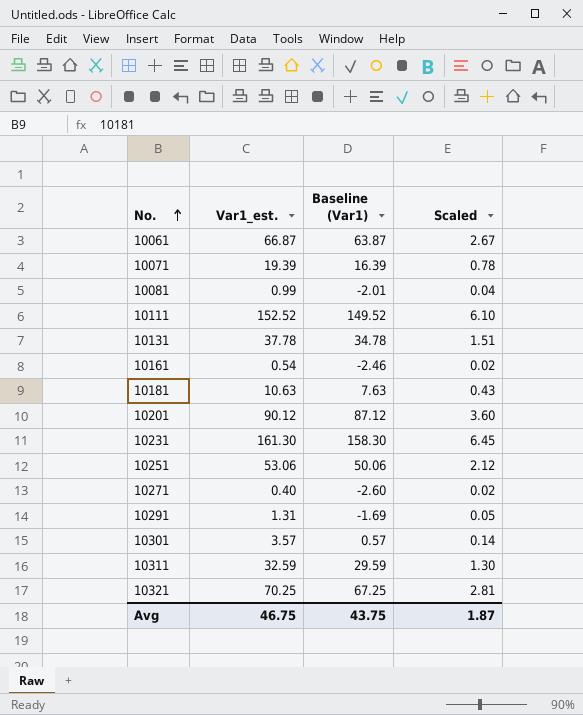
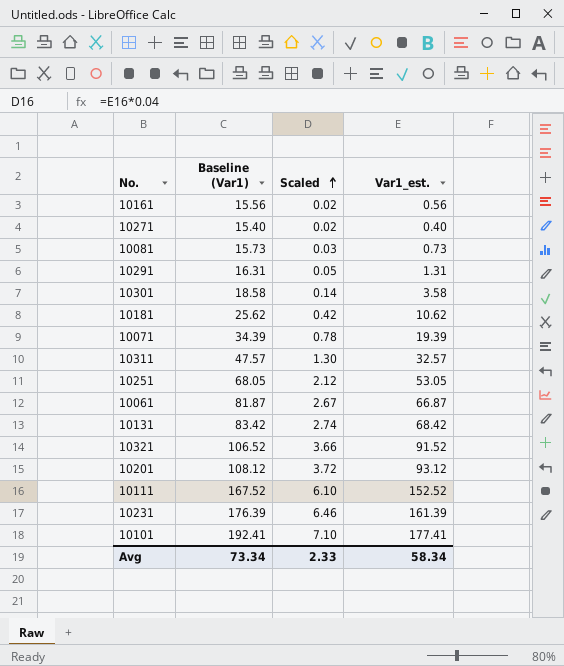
row order: No. ascending -> Scaled ascending
column Baseline (Var1) | formula: [Var1_est.] - 3 -> [Var1_est.] + 15
column Var1_est. | position: 2 -> 4
10161 | Var1_est.: 0.54 -> 0.56
10081 | Scaled: 0.04 -> 0.03
10081 | Var1_est.: 0.99 -> 0.73
10301 | Var1_est.: 3.57 -> 3.58
10181 | Scaled: 0.43 -> 0.42
10181 | Var1_est.: 10.63 -> 10.62
10311 | Var1_est.: 32.59 -> 32.57
10251 | Var1_est.: 53.06 -> 53.05
10131 | Scaled: 1.51 -> 2.74
10131 | Var1_est.: 37.78 -> 68.42
10321 | Scaled: 2.81 -> 3.66
10321 | Var1_est.: 70.25 -> 91.52
10201 | Scaled: 3.60 -> 3.72
10201 | Var1_est.: 90.12 -> 93.12
10231 | Scaled: 6.45 -> 6.46
10231 | Var1_est.: 161.30 -> 161.39
row 10101: none -> 192.41 | 7.10 | 177.41
Avg | Baseline (Var1): 43.75 -> 73.34
Avg | Scaled: 1.87 -> 2.33
Avg | Var1_est.: 46.75 -> 58.34

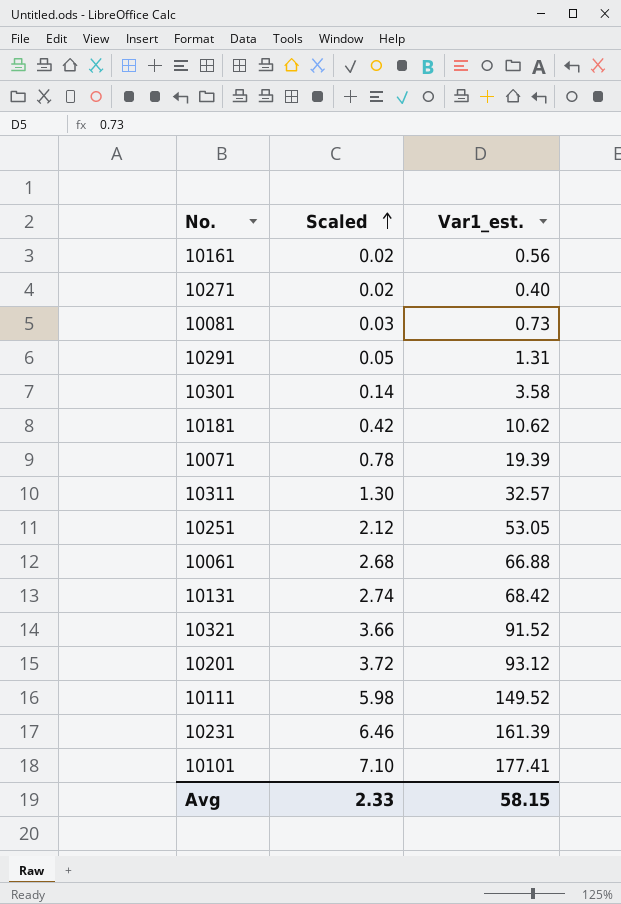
column Baseline (Var1) | formula: [Var1_est.] + 15 -> none
10061 | Scaled: 2.67 -> 2.68
10061 | Var1_est.: 66.87 -> 66.88
10111 | Scaled: 6.10 -> 5.98
10111 | Var1_est.: 152.52 -> 149.52
Avg | Var1_est.: 58.34 -> 58.15

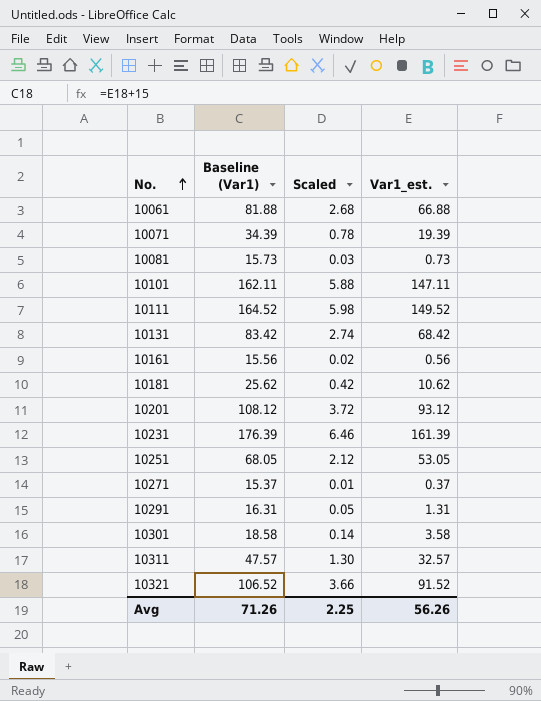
row order: Scaled ascending -> No. ascending
column Baseline (Var1) | formula: none -> [Var1_est.] + 15
10101 | Scaled: 7.10 -> 5.88
10101 | Var1_est.: 177.41 -> 147.11
10271 | Scaled: 0.02 -> 0.01
10271 | Var1_est.: 0.40 -> 0.37
Avg | Scaled: 2.33 -> 2.25
Avg | Var1_est.: 58.15 -> 56.26

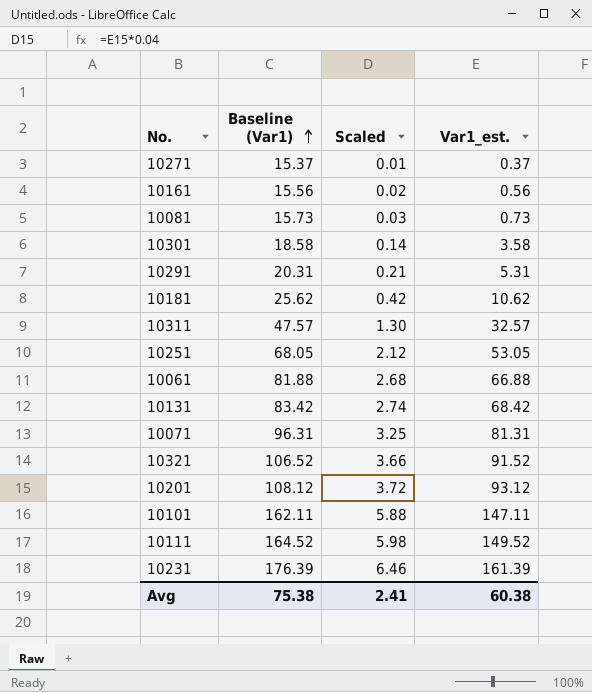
row order: No. ascending -> Baseline (Var1) ascending
10291 | Baseline (Var1): 16.31 -> 20.31
10291 | Scaled: 0.05 -> 0.21
10291 | Var1_est.: 1.31 -> 5.31
10071 | Baseline (Var1): 34.39 -> 96.31
10071 | Scaled: 0.78 -> 3.25
10071 | Var1_est.: 19.39 -> 81.31
Avg | Baseline (Var1): 71.26 -> 75.38
Avg | Scaled: 2.25 -> 2.41
Avg | Var1_est.: 56.26 -> 60.38

